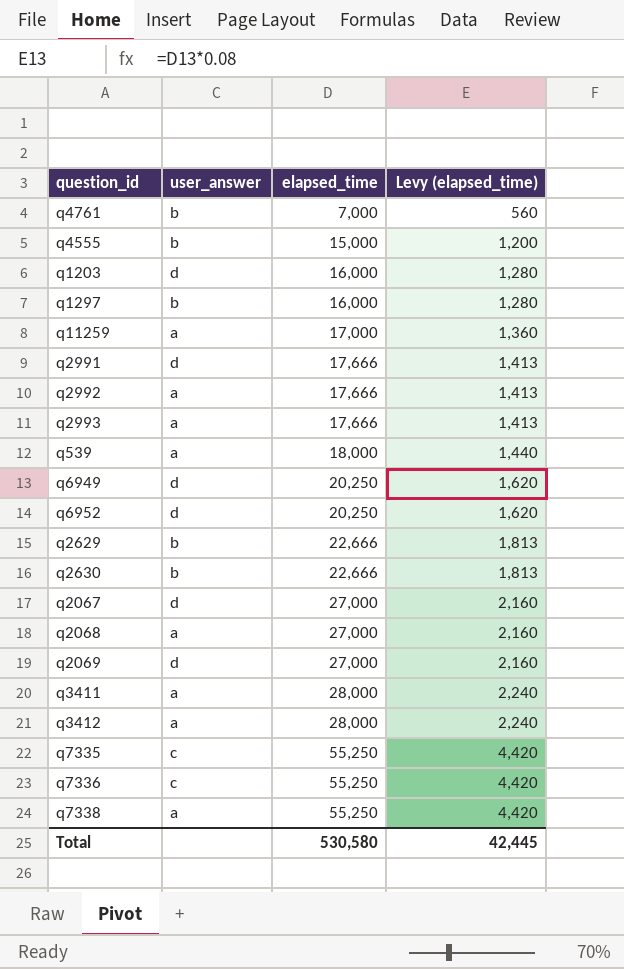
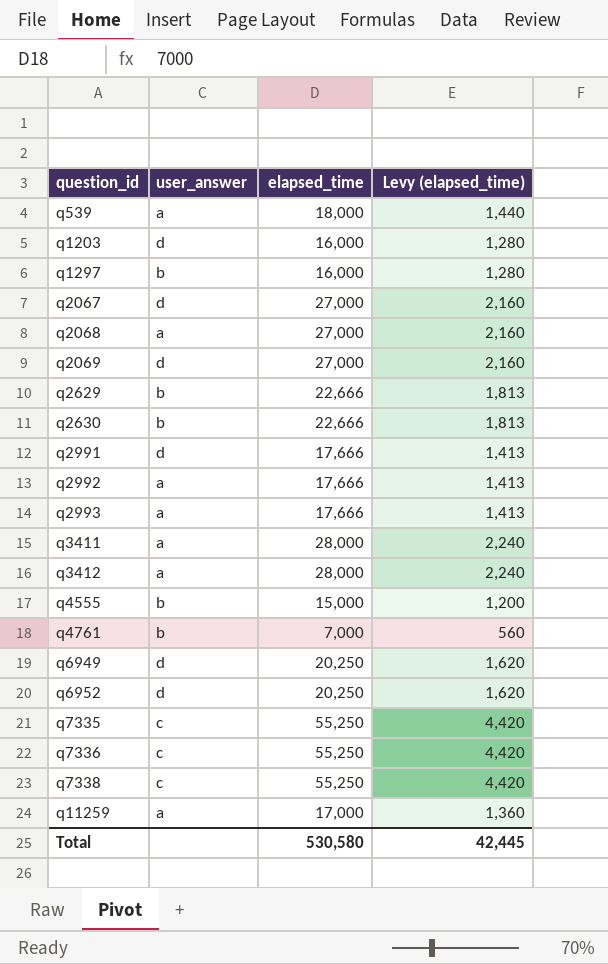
row order: elapsed_time ascending -> question_id ascending
q7338 | user_answer: a -> c

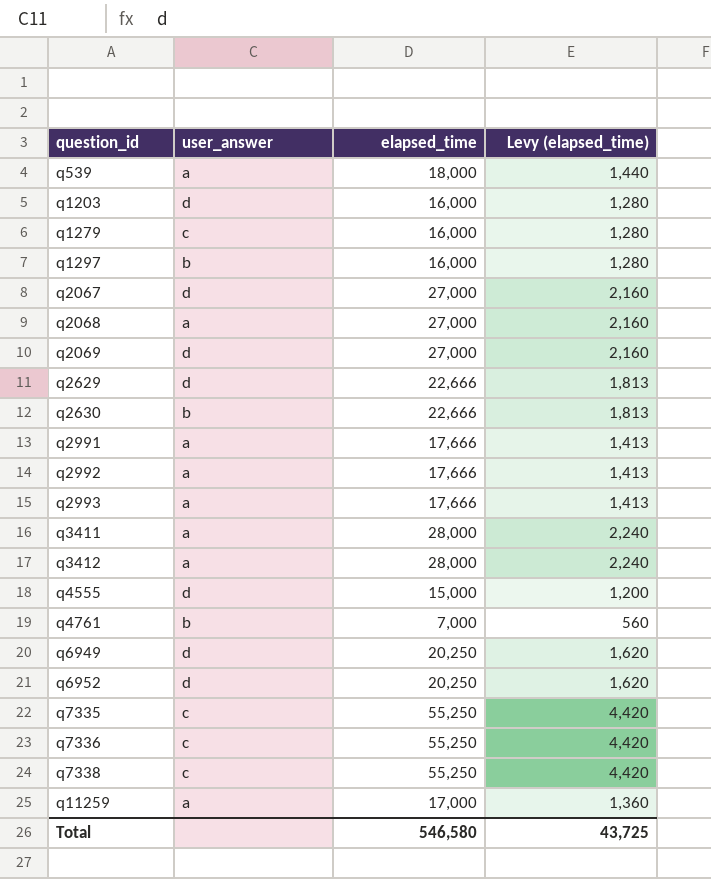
row q1279: none -> c | 16,000 | 1,280
q2629 | user_answer: b -> d
q2991 | user_answer: d -> a
q4555 | user_answer: b -> d
Total | elapsed_time: 530,580 -> 546,580
Total | Levy (elapsed_time): 42,445 -> 43,725

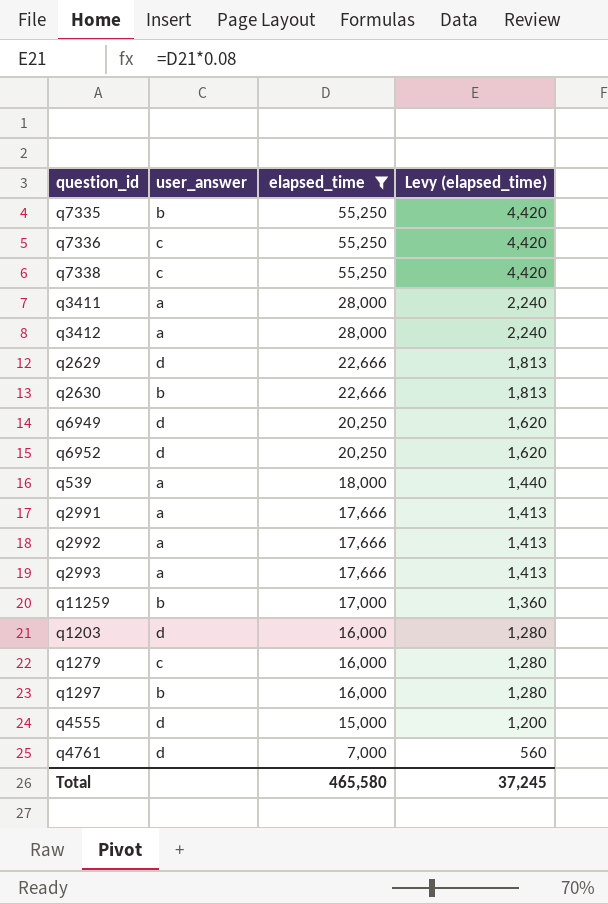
filter: none -> elapsed_time != 27,000
row order: question_id ascending -> elapsed_time descending
q7335 | user_answer: c -> b
q11259 | user_answer: a -> b
q4761 | user_answer: b -> d
Total | elapsed_time: 546,580 -> 465,580
Total | Levy (elapsed_time): 43,725 -> 37,245

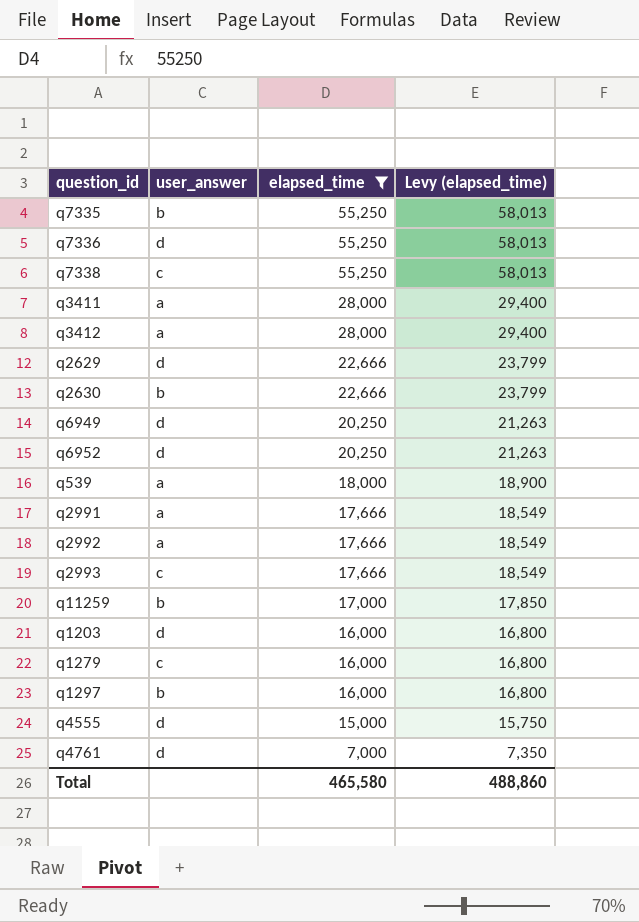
column Levy (elapsed_time) | formula: [elapsed_time] * 0.08 -> [elapsed_time] * 1.05
q7336 | user_answer: c -> d
q2993 | user_answer: a -> c
Total | Levy (elapsed_time): 37,245 -> 488,860

